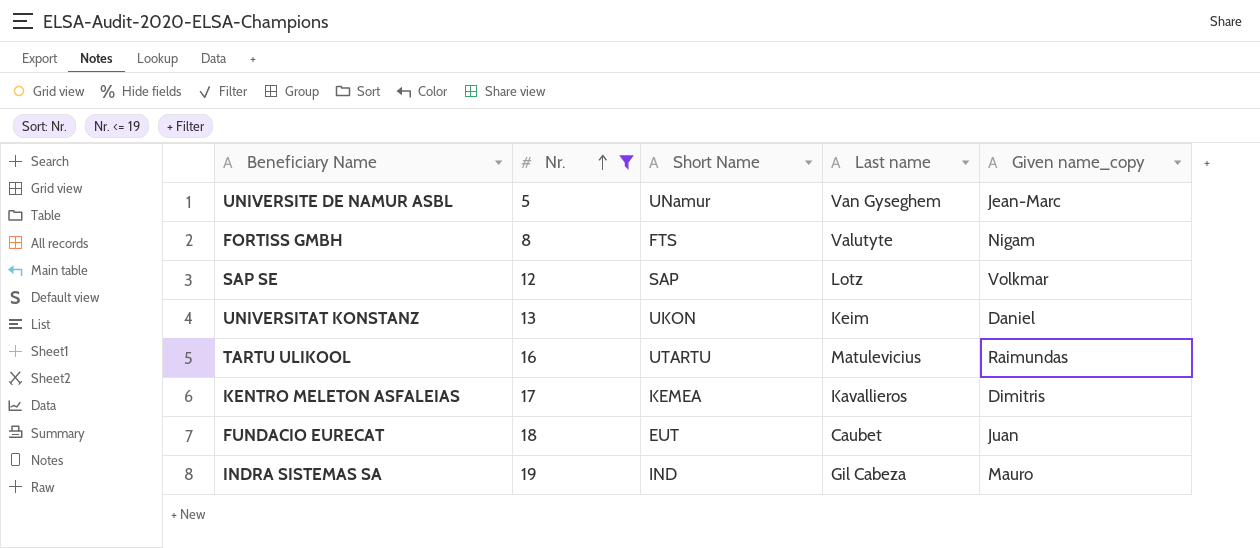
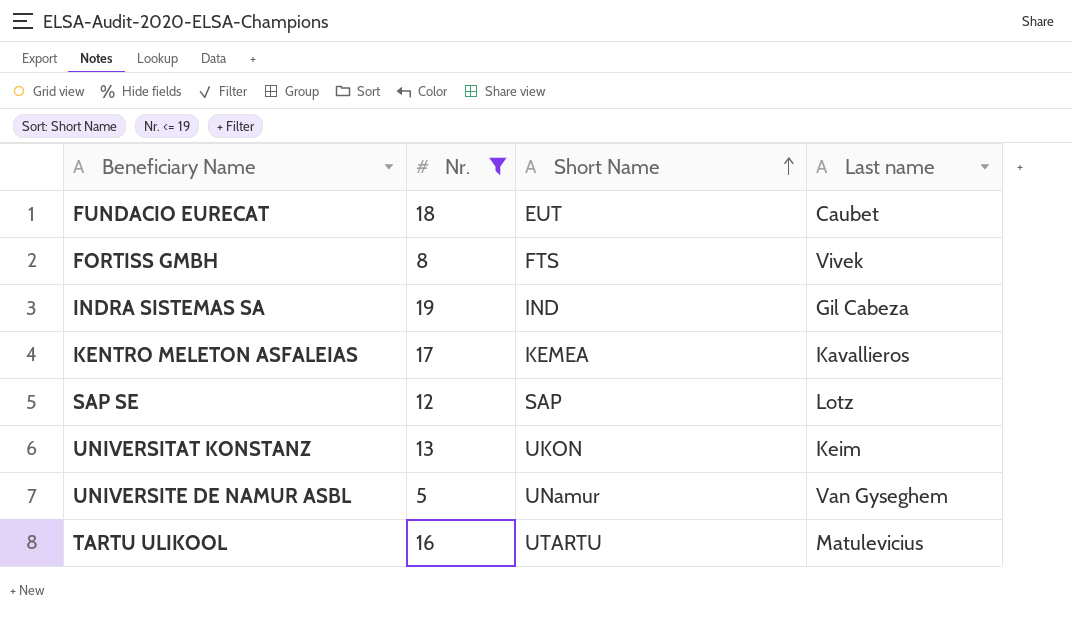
row order: Nr. ascending -> Short Name ascending
column Given name_copy | position: 5 -> none
FORTISS GMBH | Last name: Valutyte -> Vivek

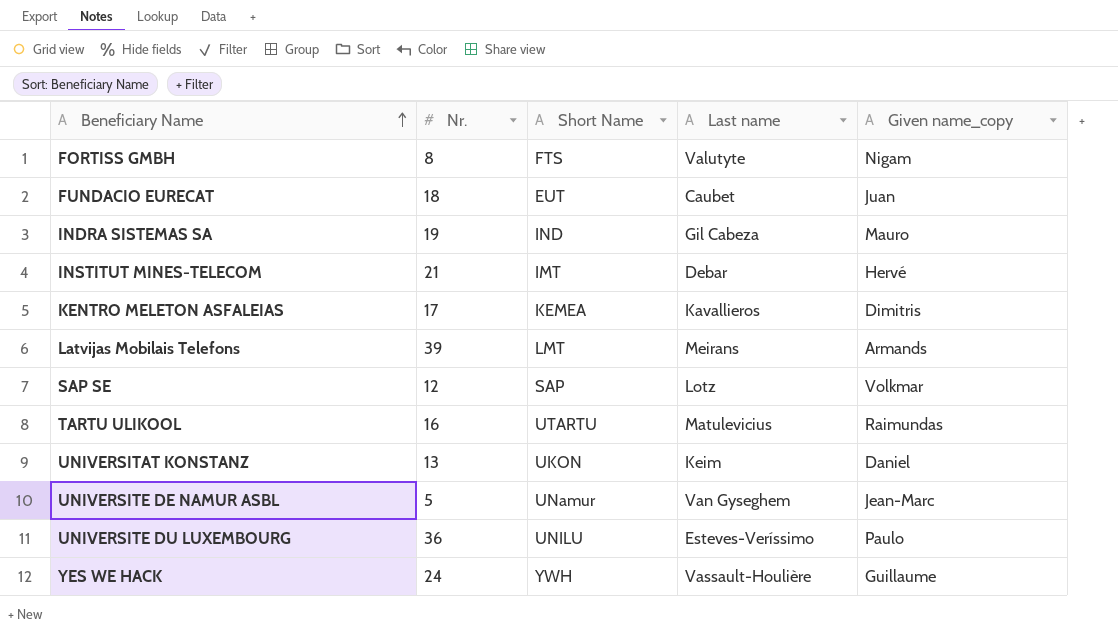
filter: Nr. <= 19 -> none
row order: Short Name ascending -> Beneficiary Name ascending
column Given name_copy | position: none -> 5
FORTISS GMBH | Last name: Vivek -> Valutyte

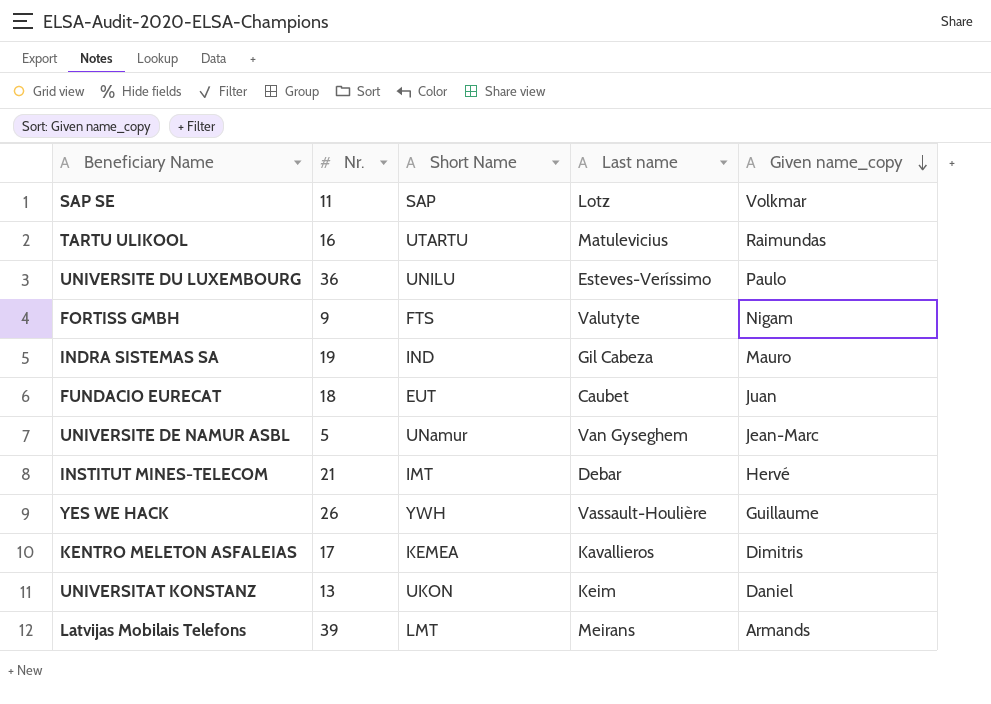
row order: Beneficiary Name ascending -> Given name_copy descending
SAP SE | Nr.: 12 -> 11
FORTISS GMBH | Nr.: 8 -> 9
YES WE HACK | Nr.: 24 -> 26

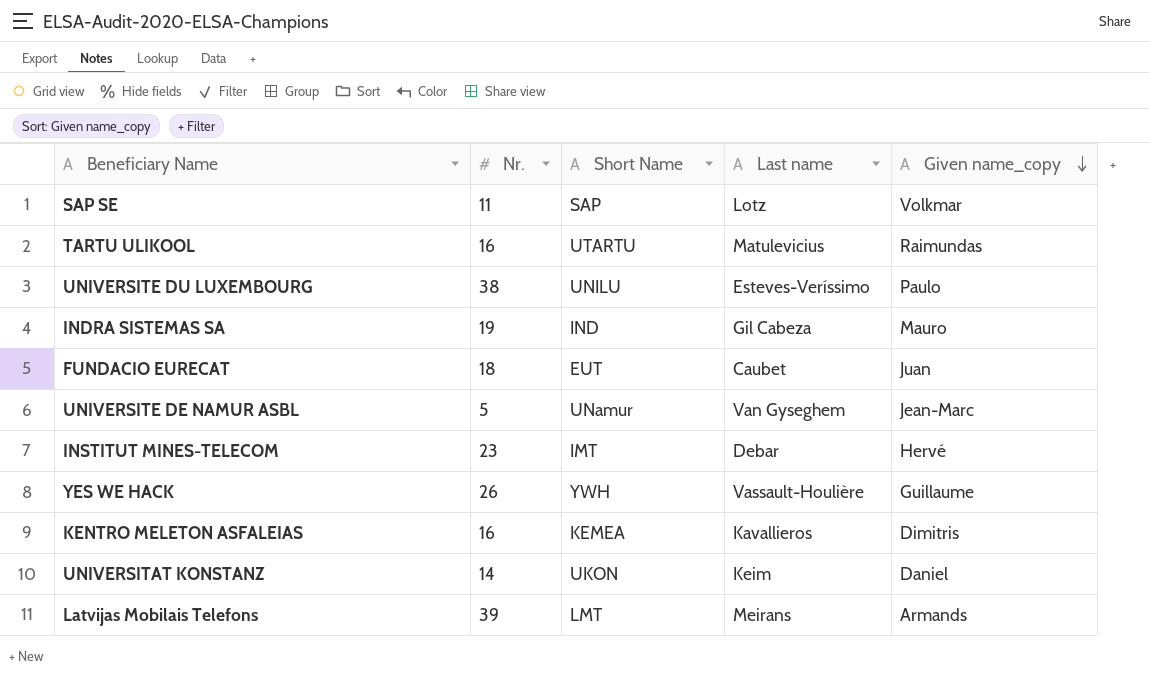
row FORTISS GMBH: 9 | FTS | Valutyte | Nigam -> none
UNIVERSITE DU LUXEMBOURG | Nr.: 36 -> 38
INSTITUT MINES-TELECOM | Nr.: 21 -> 23
KENTRO MELETON ASFALEIAS | Nr.: 17 -> 16
UNIVERSITAT KONSTANZ | Nr.: 13 -> 14

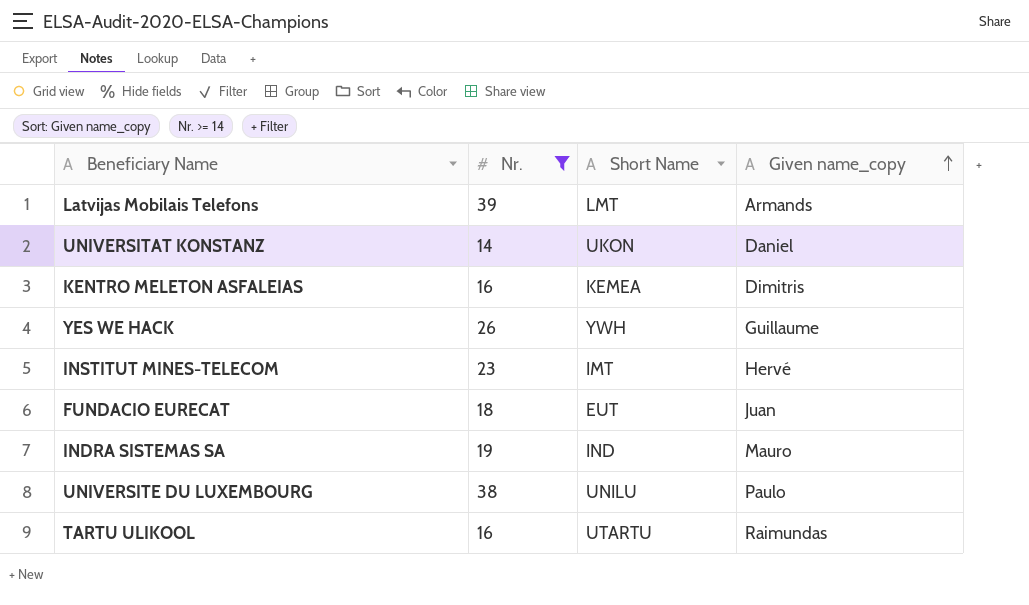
filter: none -> Nr. >= 14
row order: Given name_copy descending -> Given name_copy ascending
column Last name | position: 4 -> none

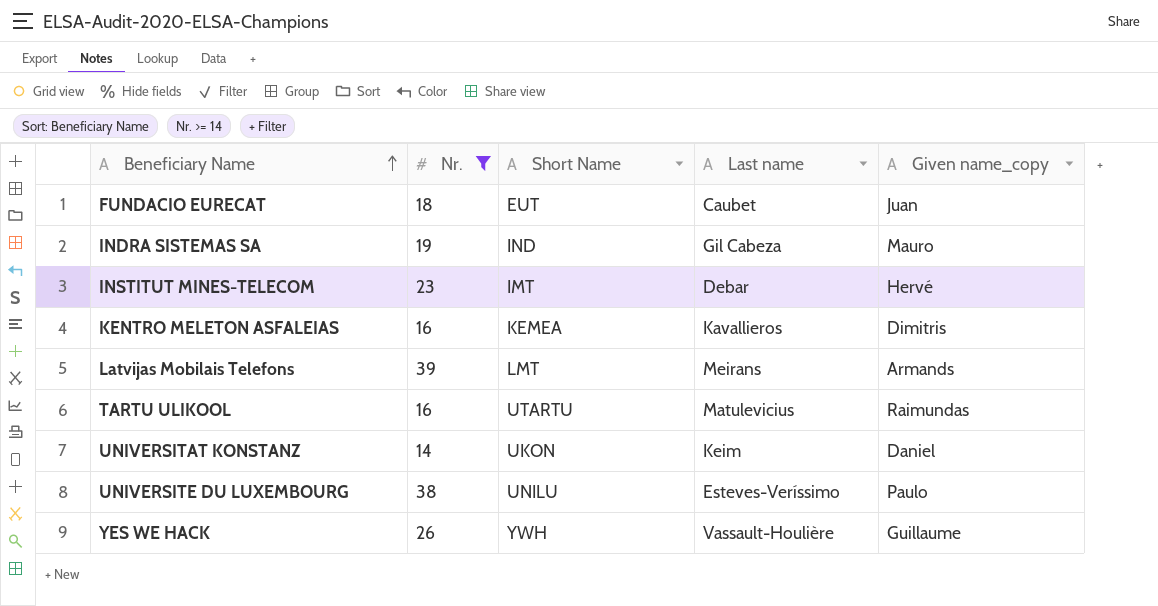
row order: Given name_copy ascending -> Beneficiary Name ascending
column Last name | position: none -> 4

